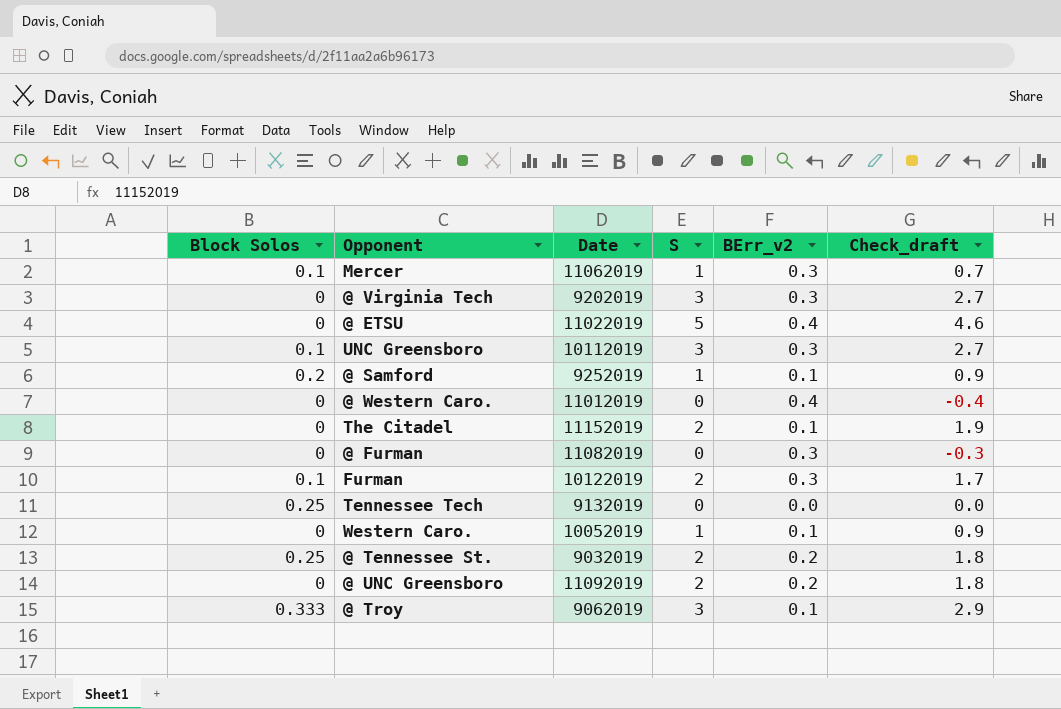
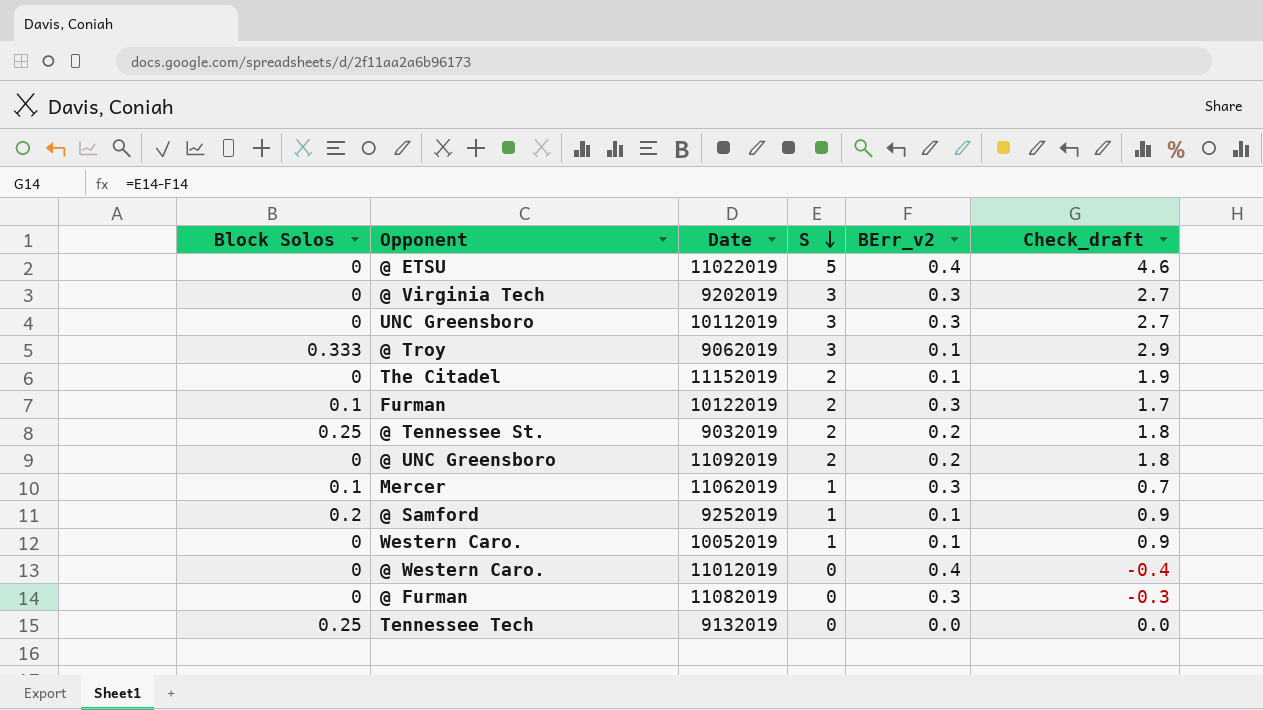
row order: none -> S descending
UNC Greensboro | Block Solos: 0.1 -> 0

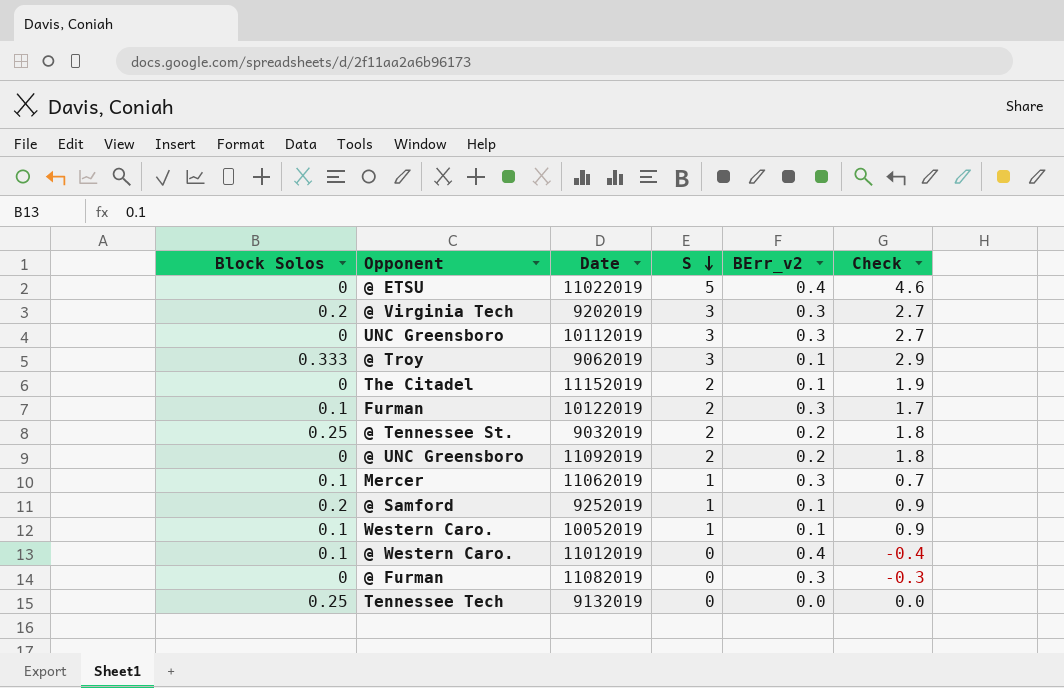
column name: Check_draft -> Check
@ Virginia Tech | Block Solos: 0 -> 0.2
Western Caro. | Block Solos: 0 -> 0.1
@ Western Caro. | Block Solos: 0 -> 0.1

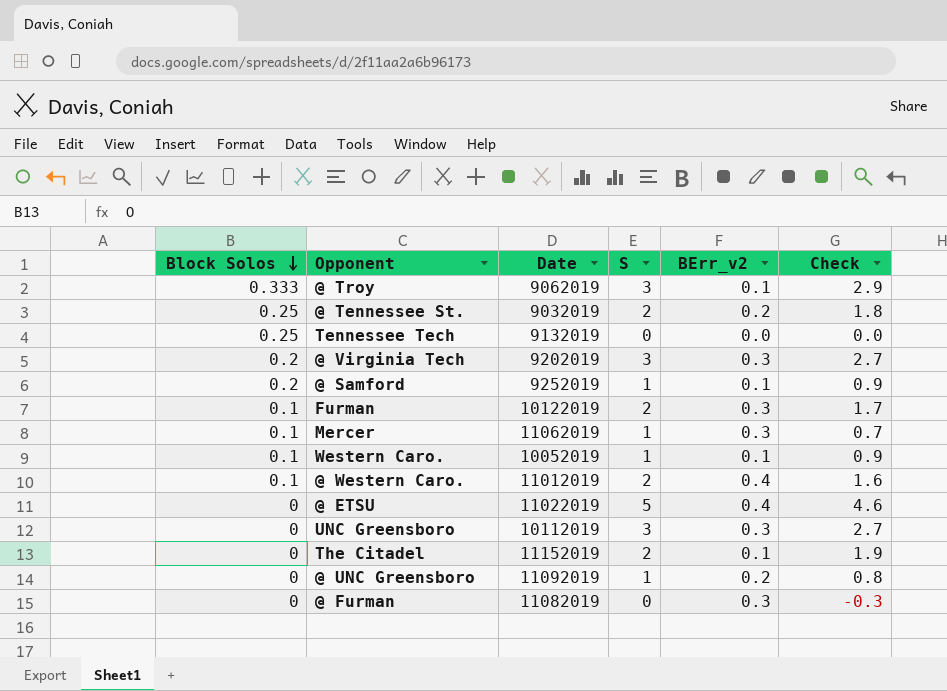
row order: S descending -> Block Solos descending
@ Western Caro. | S: 0 -> 2
@ Western Caro. | Check: -0.4 -> 1.6
@ UNC Greensboro | S: 2 -> 1
@ UNC Greensboro | Check: 1.8 -> 0.8

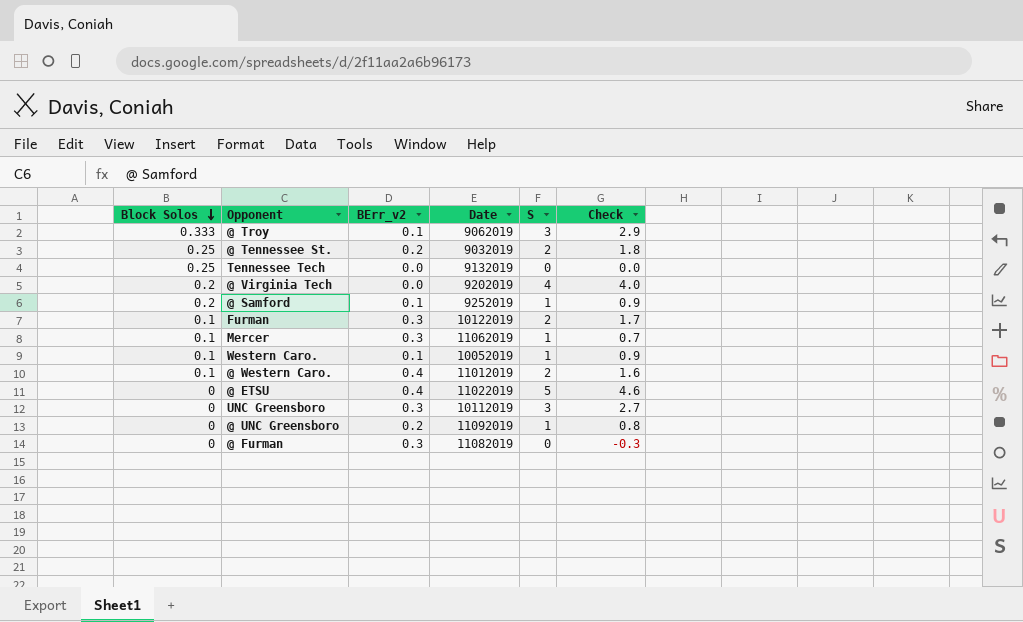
column BErr_v2 | position: 5 -> 3
row The Citadel: 0 | 11152019 | 2 | 0.1 | 1.9 -> none
@ Virginia Tech | BErr_v2: 0.3 -> 0.0
@ Virginia Tech | S: 3 -> 4
@ Virginia Tech | Check: 2.7 -> 4.0

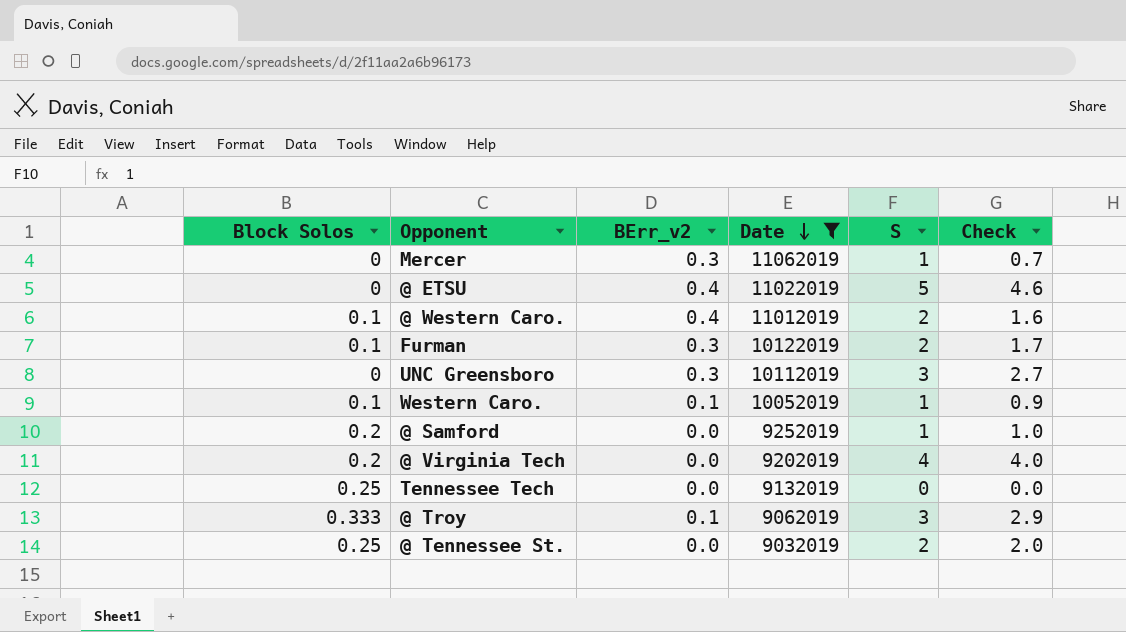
filter: none -> Date <= 11062019
row order: Block Solos descending -> Date descending
Mercer | Block Solos: 0.1 -> 0
@ Samford | BErr_v2: 0.1 -> 0.0
@ Samford | Check: 0.9 -> 1.0
@ Tennessee St. | BErr_v2: 0.2 -> 0.0
@ Tennessee St. | Check: 1.8 -> 2.0

